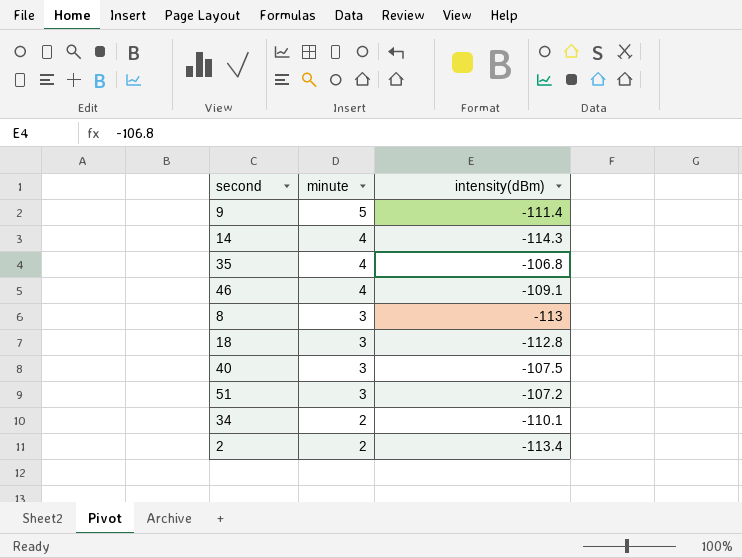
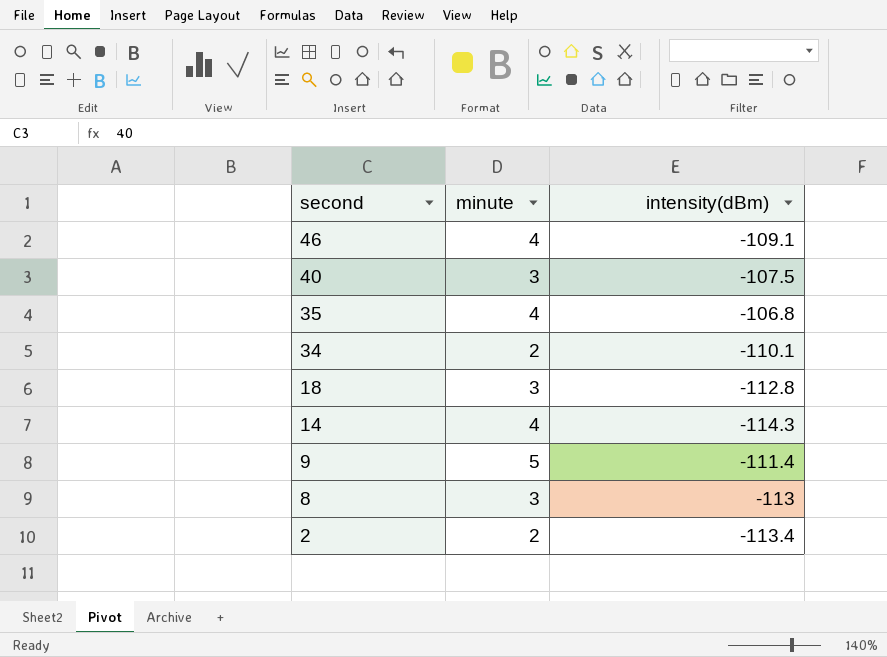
row order: minute descending -> second descending
row 51: 3 | -107.2 -> none

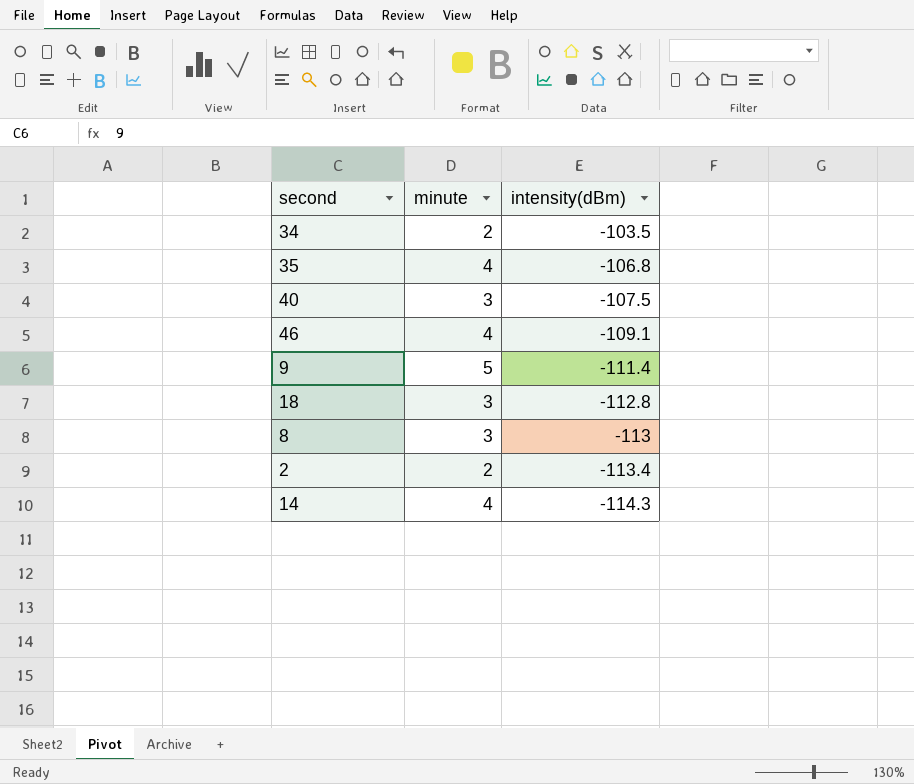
row order: second descending -> intensity(dBm) descending
34 | intensity(dBm): -110.1 -> -103.5

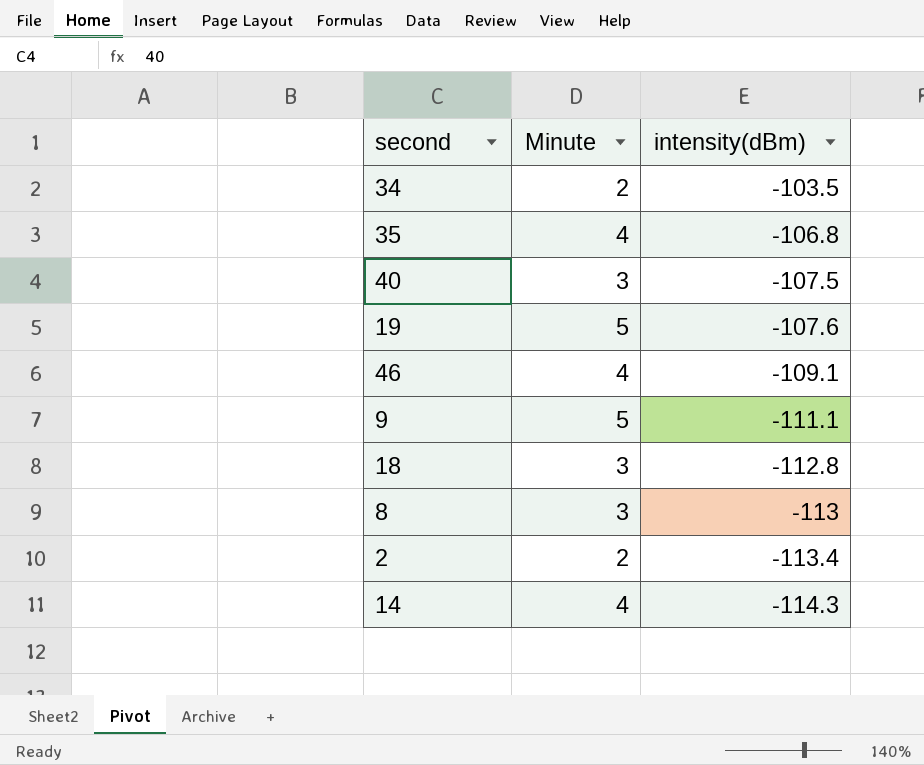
column name: minute -> Minute
row 19: none -> 5 | -107.6
9 | intensity(dBm): -111.4 -> -111.1

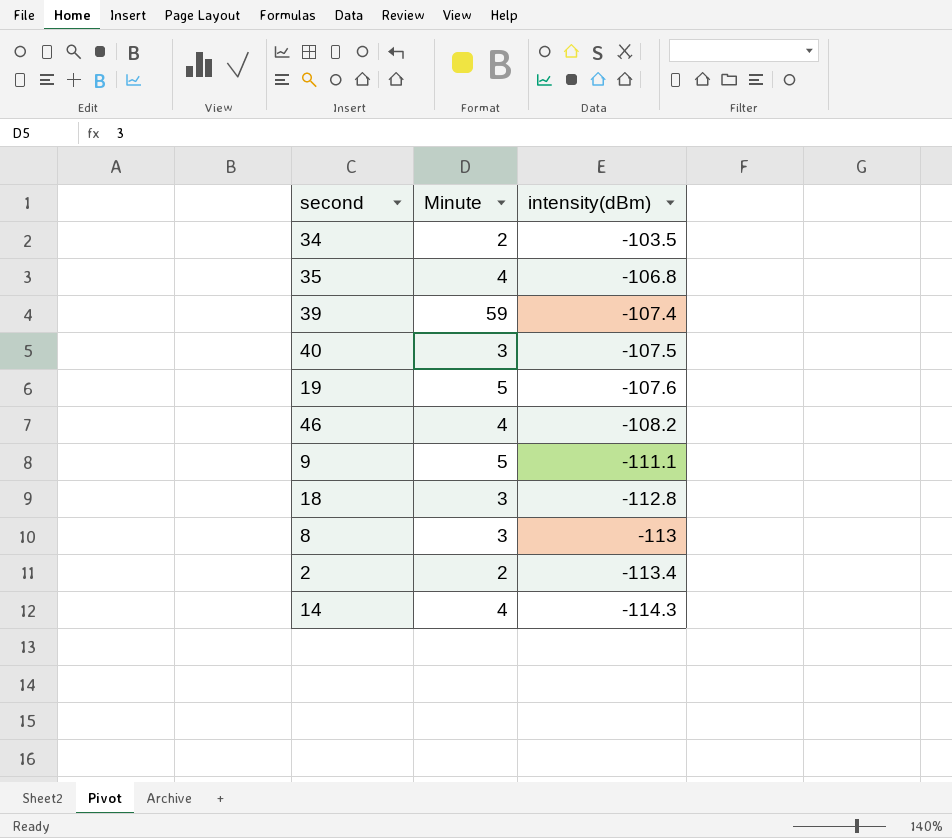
row 39: none -> 59 | -107.4
46 | intensity(dBm): -109.1 -> -108.2

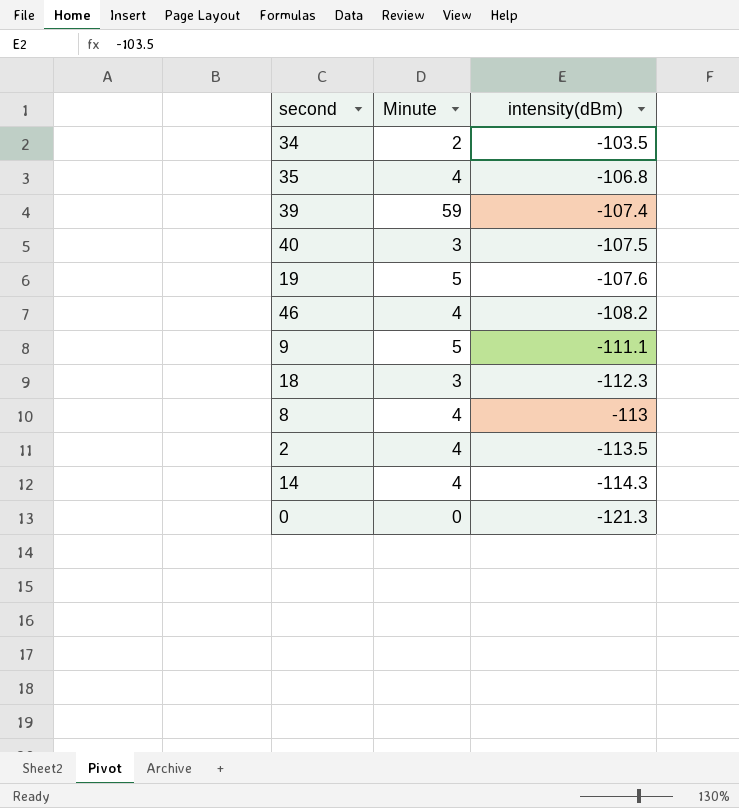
18 | intensity(dBm): -112.8 -> -112.3
8 | Minute: 3 -> 4
2 | Minute: 2 -> 4
2 | intensity(dBm): -113.4 -> -113.5
row 0: none -> 0 | -121.3

